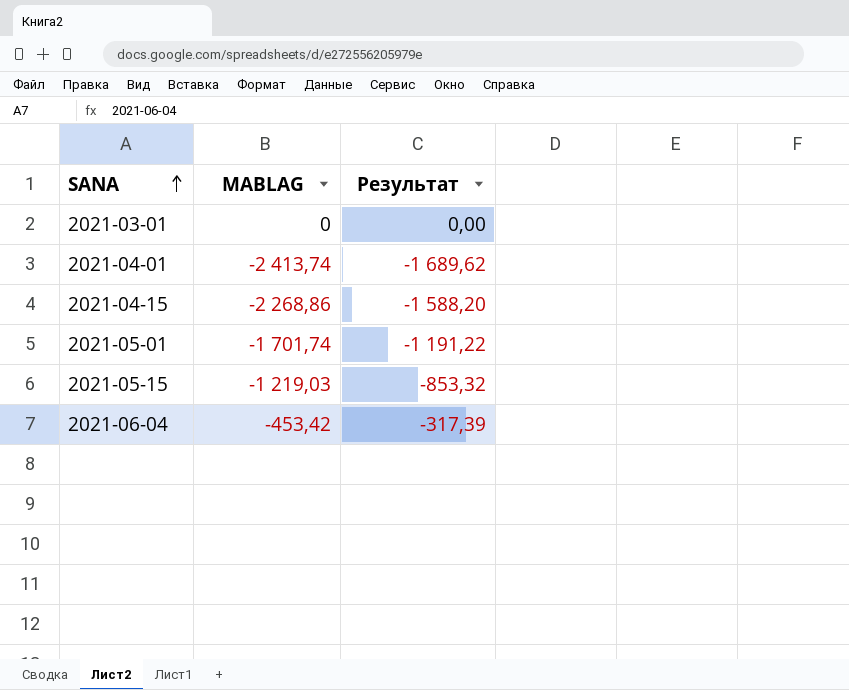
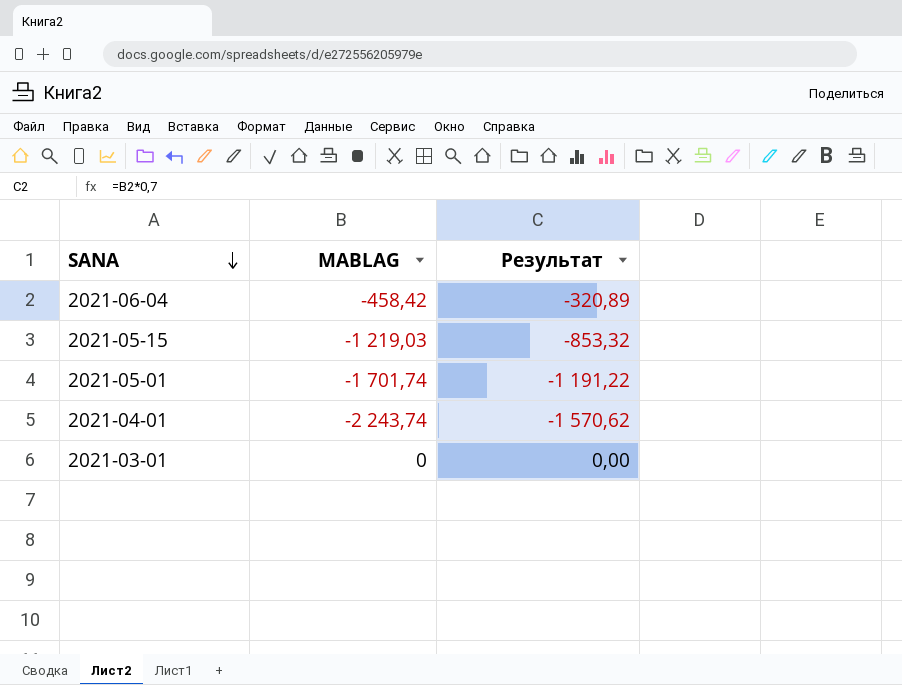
row order: SANA ascending -> SANA descending
row 2021-04-15: -2 268,86 | -1 588,20 -> none
2021-06-04 | MABLAG: -453,42 -> -458,42
2021-06-04 | Результат: -317,39 -> -320,89
2021-04-01 | MABLAG: -2 413,74 -> -2 243,74
2021-04-01 | Результат: -1 689,62 -> -1 570,62

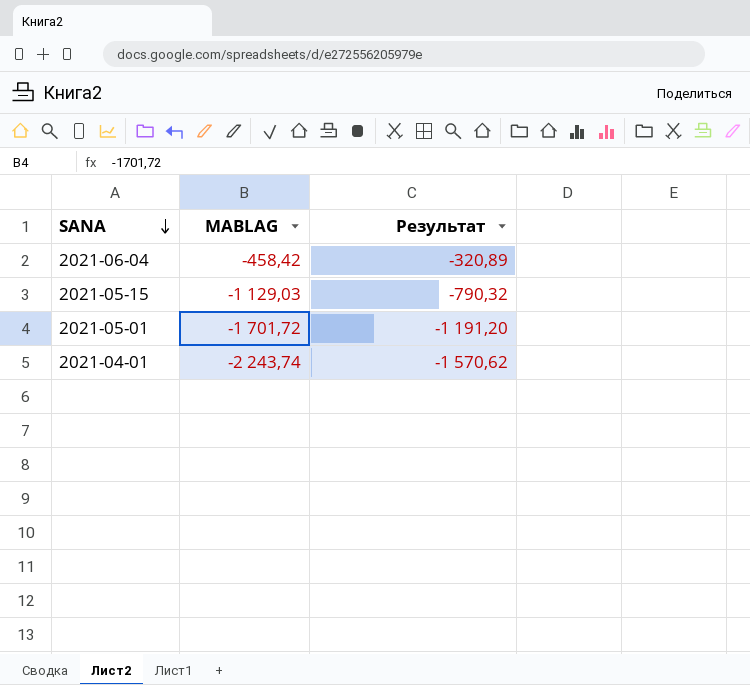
row 2021-03-01: 0 | 0,00 -> none
2021-05-15 | MABLAG: -1 219,03 -> -1 129,03
2021-05-15 | Результат: -853,32 -> -790,32
2021-05-01 | MABLAG: -1 701,74 -> -1 701,72
2021-05-01 | Результат: -1 191,22 -> -1 191,20

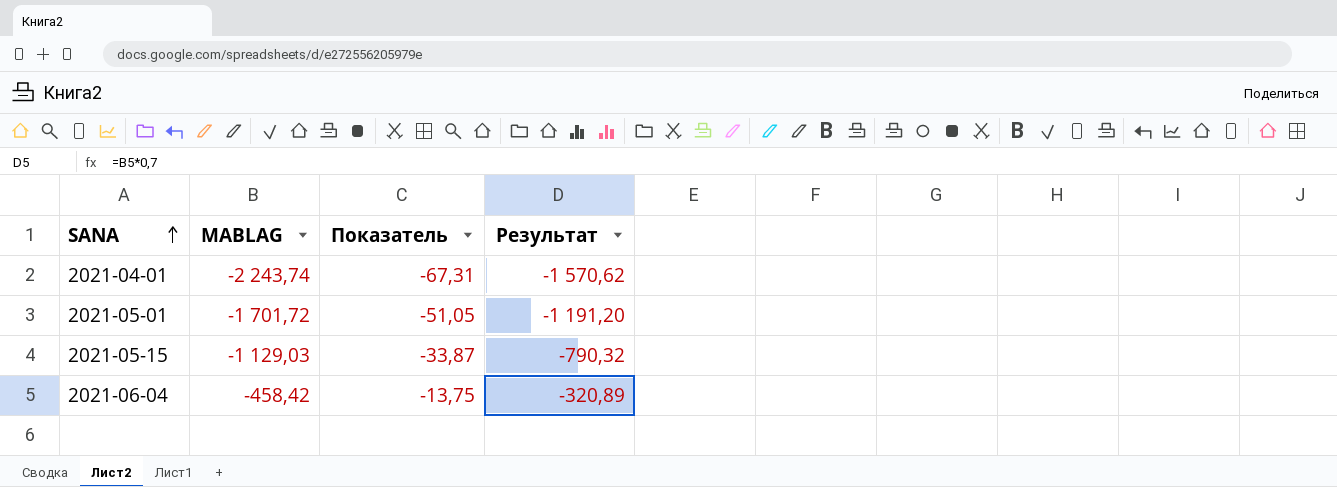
row order: SANA descending -> SANA ascending
column Показатель | formula: none -> [MABLAG] * 0,03

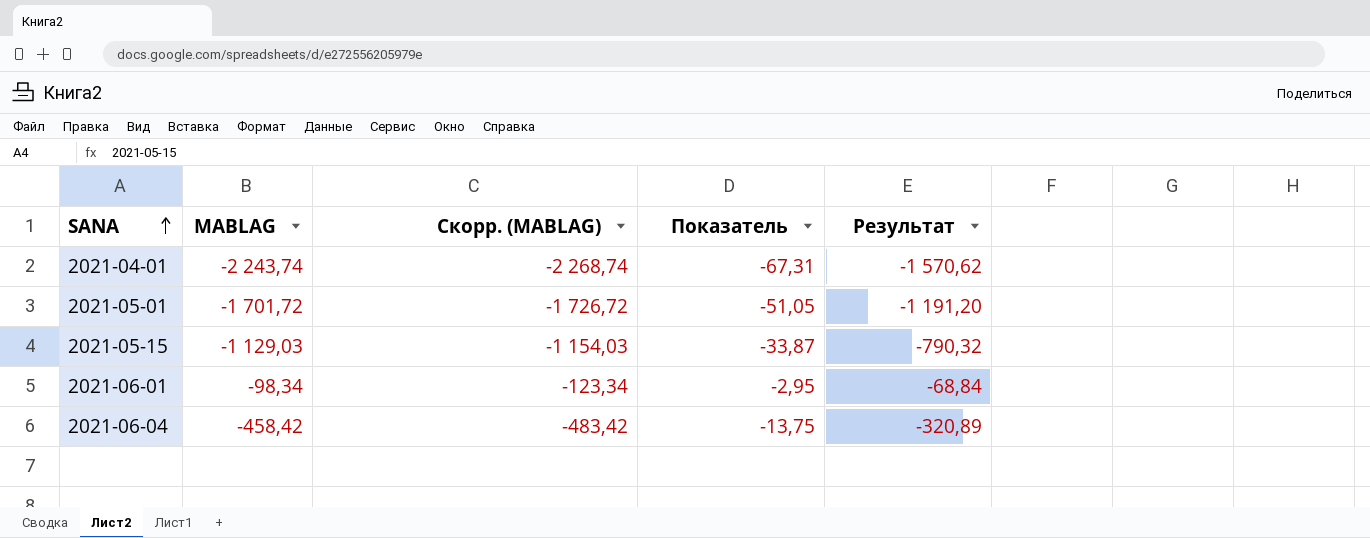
column Скорр. (MABLAG) | formula: none -> [MABLAG] - 25
row 2021-06-01: none -> -98,34 | -123,34 | -2,95 | -68,84

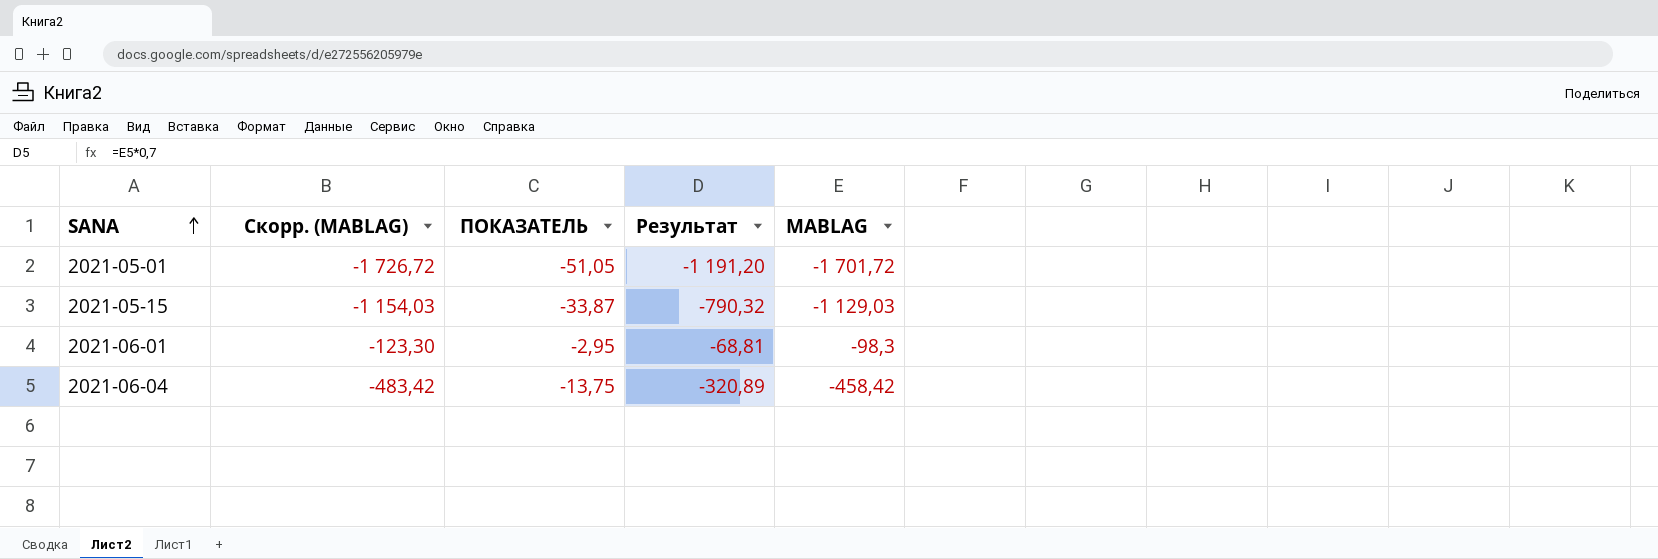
column name: Показатель -> ПОКАЗАТЕЛЬ
column MABLAG | position: 2 -> 5
row 2021-04-01: -2 243,74 | -2 268,74 | -67,31 | -1 570,62 -> none
2021-06-01 | Скорр. (MABLAG): -123,34 -> -123,30
2021-06-01 | Результат: -68,84 -> -68,81
2021-06-01 | MABLAG: -98,34 -> -98,3

